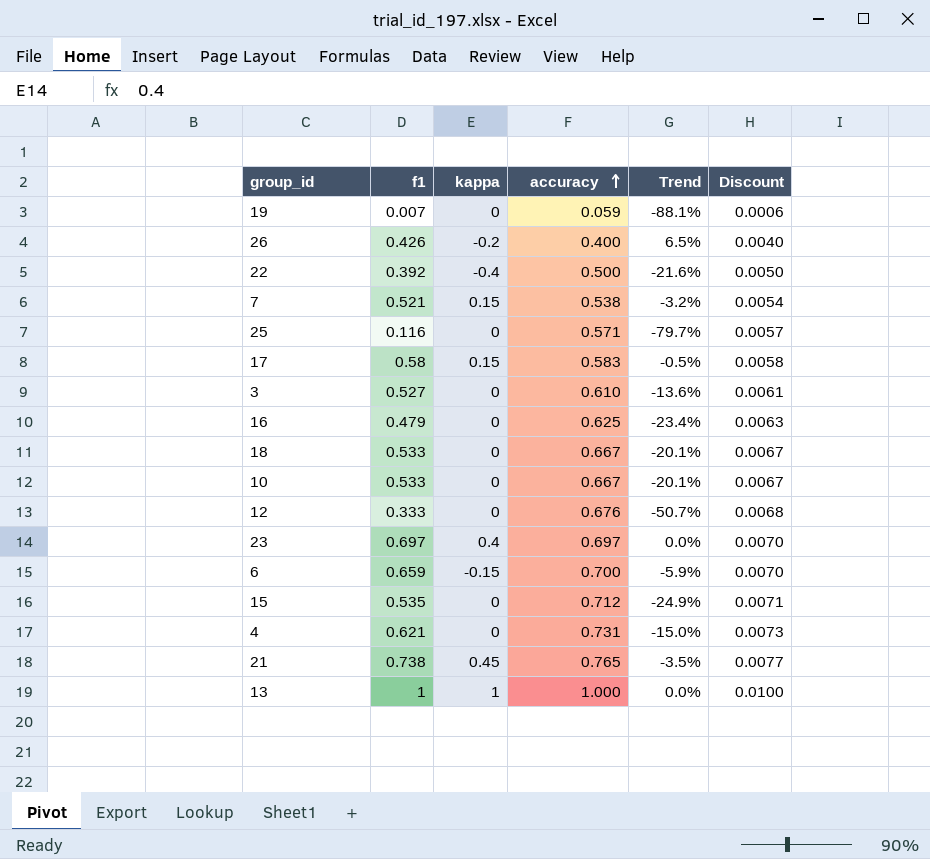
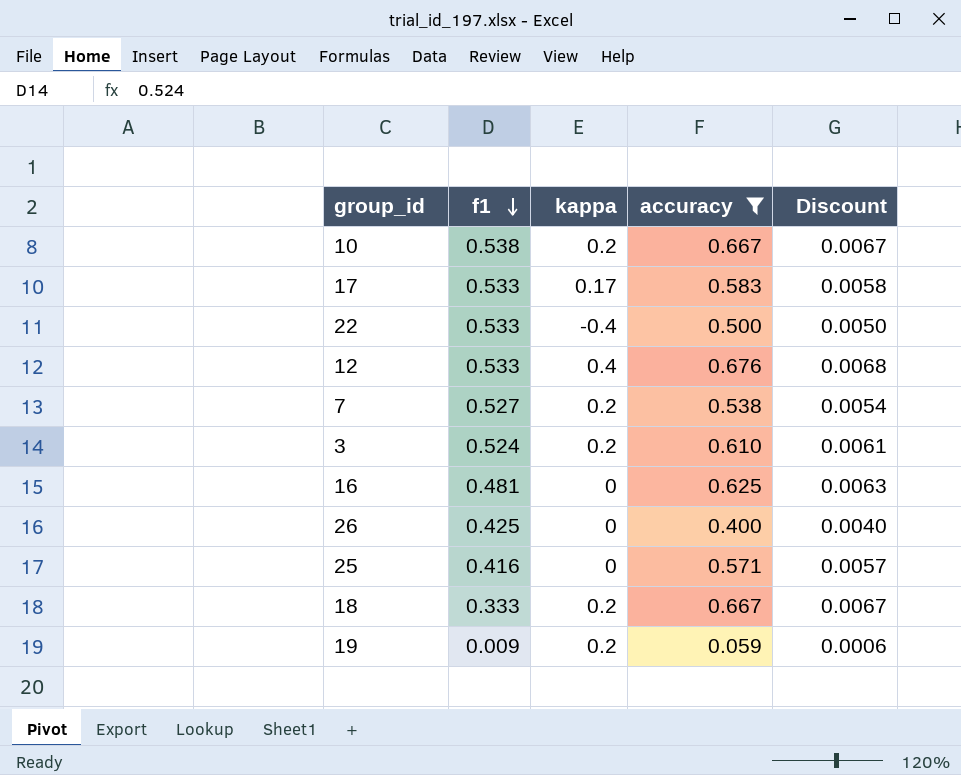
filter: none -> accuracy <= 0.676
row order: accuracy ascending -> f1 descending
column Trend | formula: ([f1] - [accuracy]) / [accuracy] -> none
10 | f1: 0.533 -> 0.538
10 | kappa: 0 -> 0.2
17 | f1: 0.58 -> 0.533
17 | kappa: 0.15 -> 0.17
22 | f1: 0.392 -> 0.533
12 | f1: 0.333 -> 0.533
12 | kappa: 0 -> 0.4
7 | f1: 0.521 -> 0.527
7 | kappa: 0.15 -> 0.2
3 | f1: 0.527 -> 0.524
3 | kappa: 0 -> 0.2
16 | f1: 0.479 -> 0.481
26 | f1: 0.426 -> 0.425
26 | kappa: -0.2 -> 0
25 | f1: 0.116 -> 0.416
18 | f1: 0.533 -> 0.333
18 | kappa: 0 -> 0.2
19 | f1: 0.007 -> 0.009
19 | kappa: 0 -> 0.2

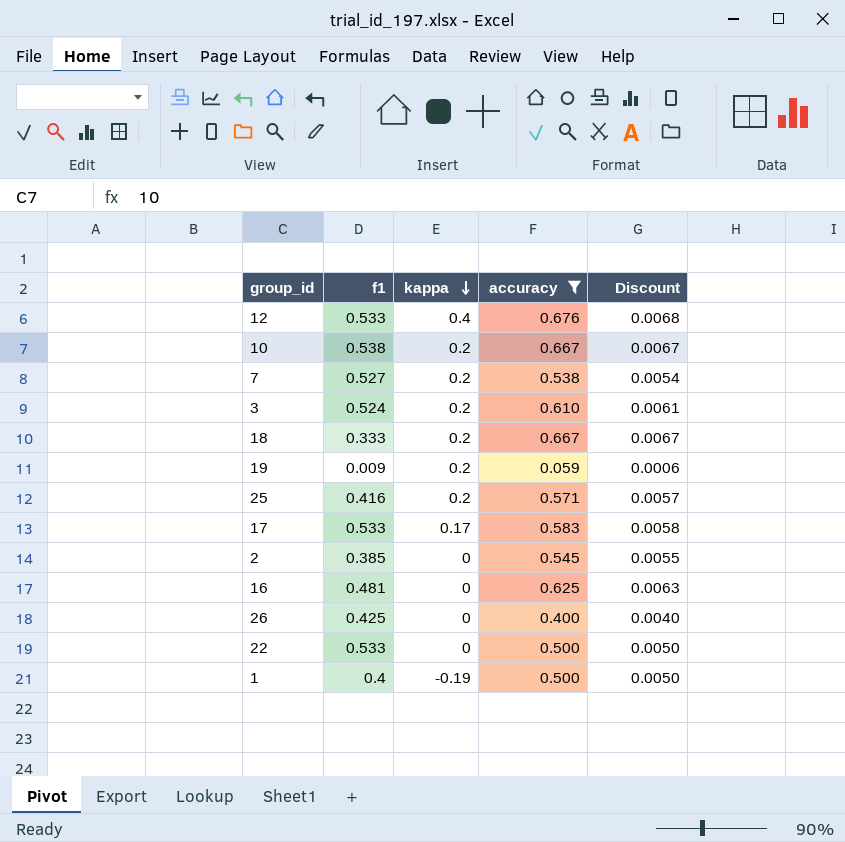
row order: f1 descending -> kappa descending
25 | kappa: 0 -> 0.2
row 2: none -> 0.385 | 0 | 0.545 | 0.0055
22 | kappa: -0.4 -> 0
row 1: none -> 0.4 | -0.19 | 0.500 | 0.0050

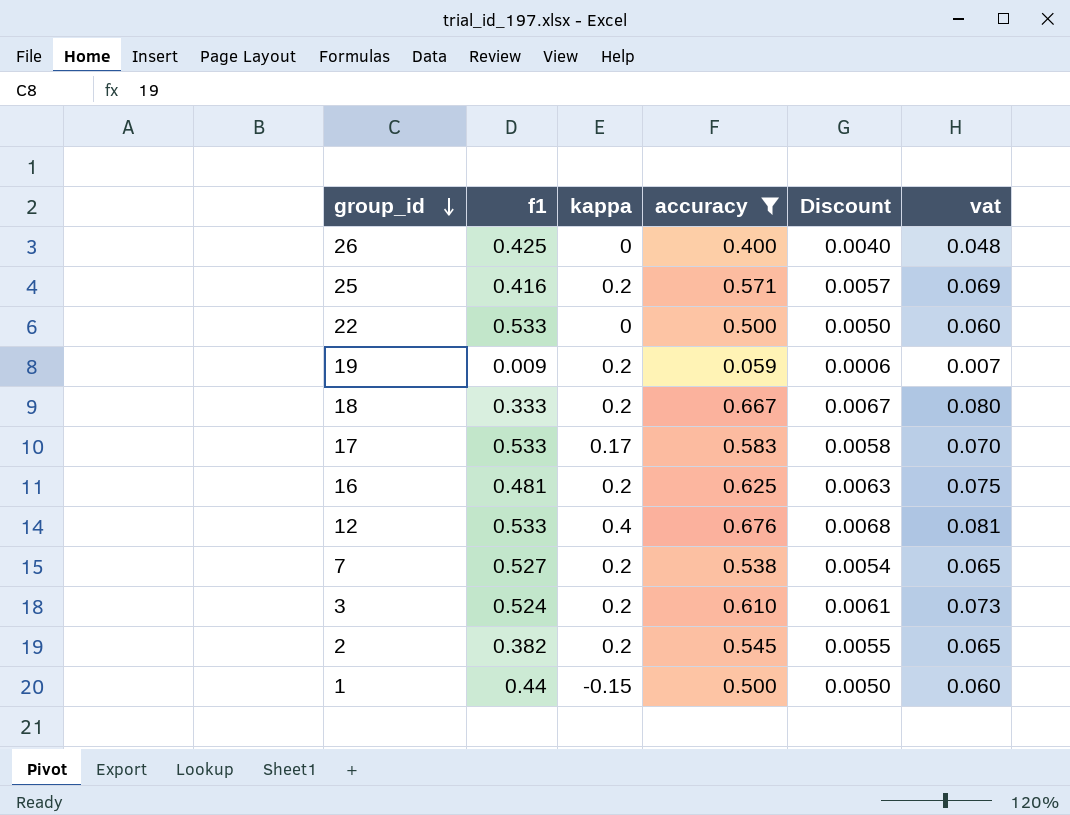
row order: kappa descending -> group_id descending
column vat | formula: none -> [accuracy] * 0.12
row 10: 0.538 | 0.2 | 0.667 | 0.0067 -> none
16 | kappa: 0 -> 0.2
2 | f1: 0.385 -> 0.382
2 | kappa: 0 -> 0.2
1 | f1: 0.4 -> 0.44
1 | kappa: -0.19 -> -0.15

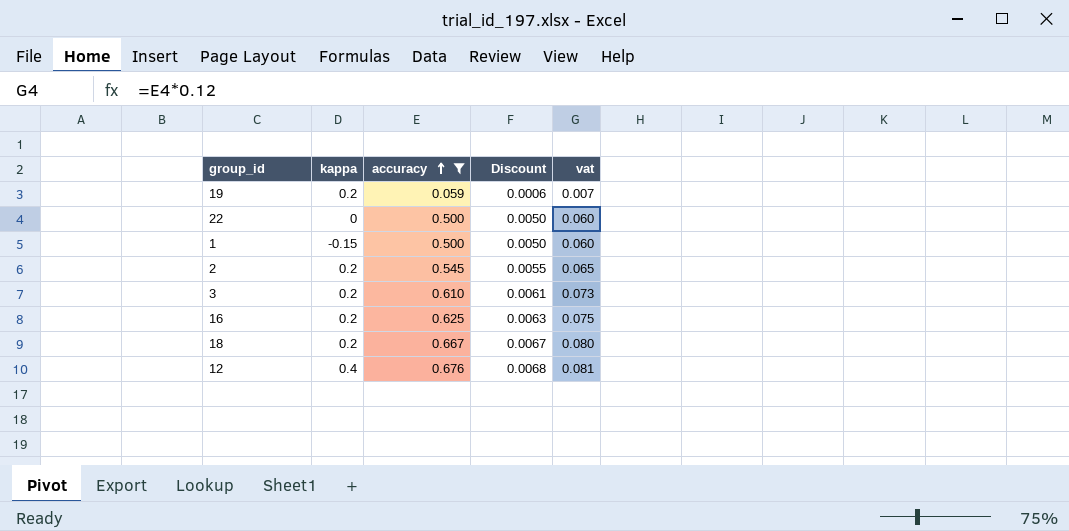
row order: group_id descending -> accuracy ascending
column f1 | position: 2 -> none
row 26: 0.425 | 0 | 0.400 | 0.0040 | 0.048 -> none
row 25: 0.416 | 0.2 | 0.571 | 0.0057 | 0.069 -> none
row 17: 0.533 | 0.17 | 0.583 | 0.0058 | 0.070 -> none
row 7: 0.527 | 0.2 | 0.538 | 0.0054 | 0.065 -> none

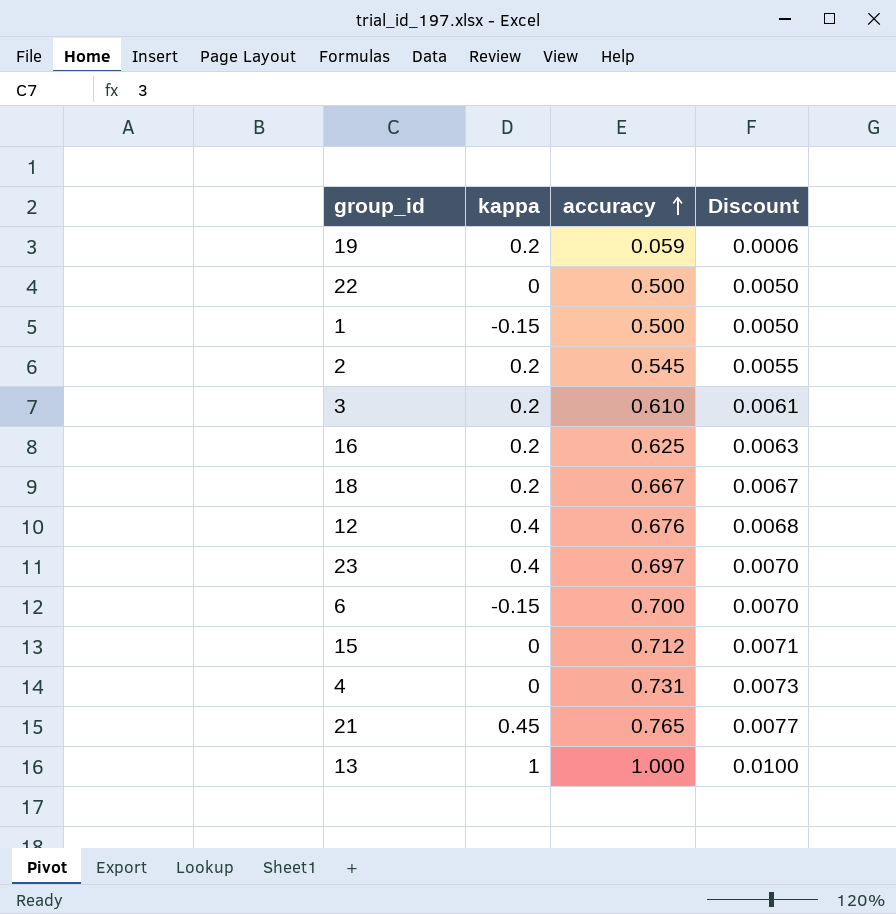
filter: accuracy <= 0.676 -> none
column vat | formula: [accuracy] * 0.12 -> none

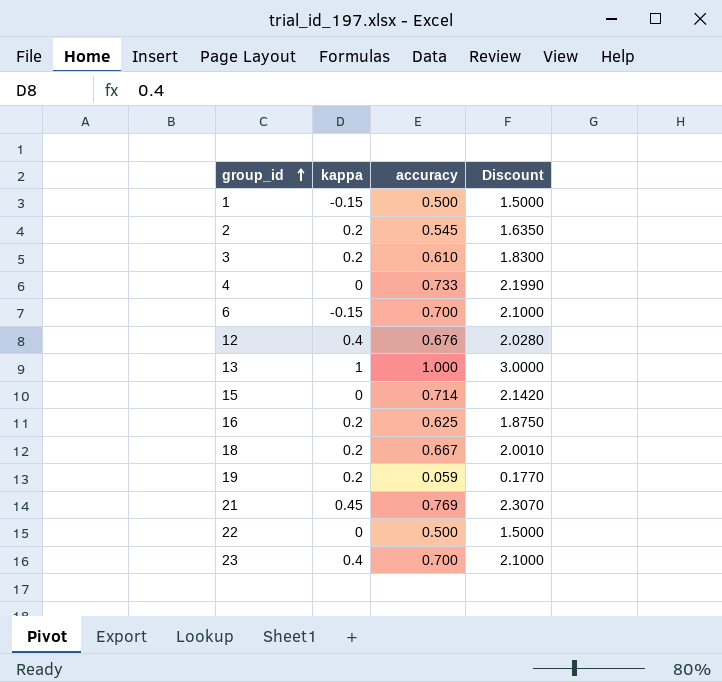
row order: accuracy ascending -> group_id ascending
column Discount | formula: [accuracy] * 0.01 -> [accuracy] * 3
4 | accuracy: 0.731 -> 0.733
15 | accuracy: 0.712 -> 0.714
21 | accuracy: 0.765 -> 0.769
23 | accuracy: 0.697 -> 0.700

